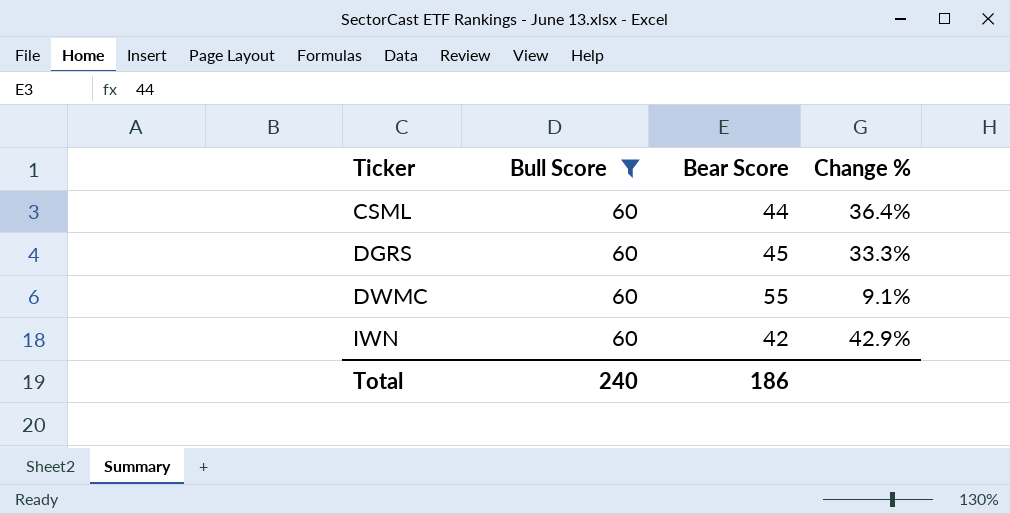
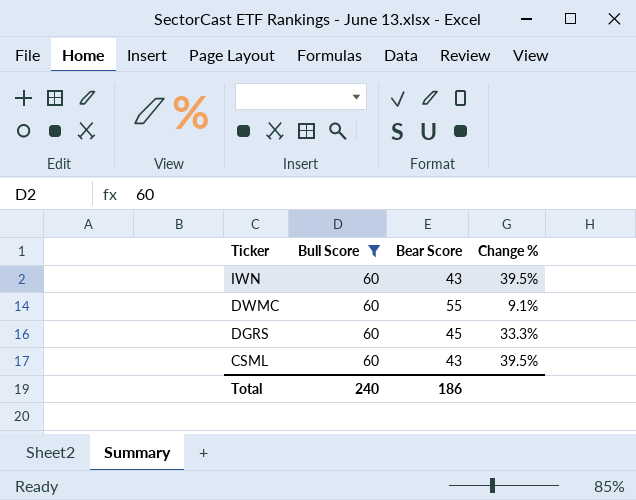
row order: Ticker ascending -> Ticker descending
IWN | Bear Score: 42 -> 43
IWN | Change %: 42.9% -> 39.5%
CSML | Bear Score: 44 -> 43
CSML | Change %: 36.4% -> 39.5%

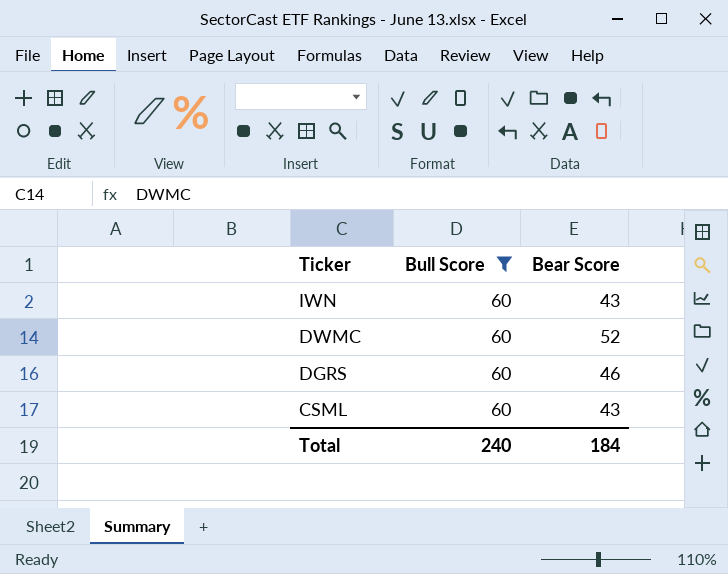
column Change % | formula: ([Bull Score] - [Bear Score]) / [Bear Score] -> none
DWMC | Bear Score: 55 -> 52
DGRS | Bear Score: 45 -> 46
Total | Bear Score: 186 -> 184

